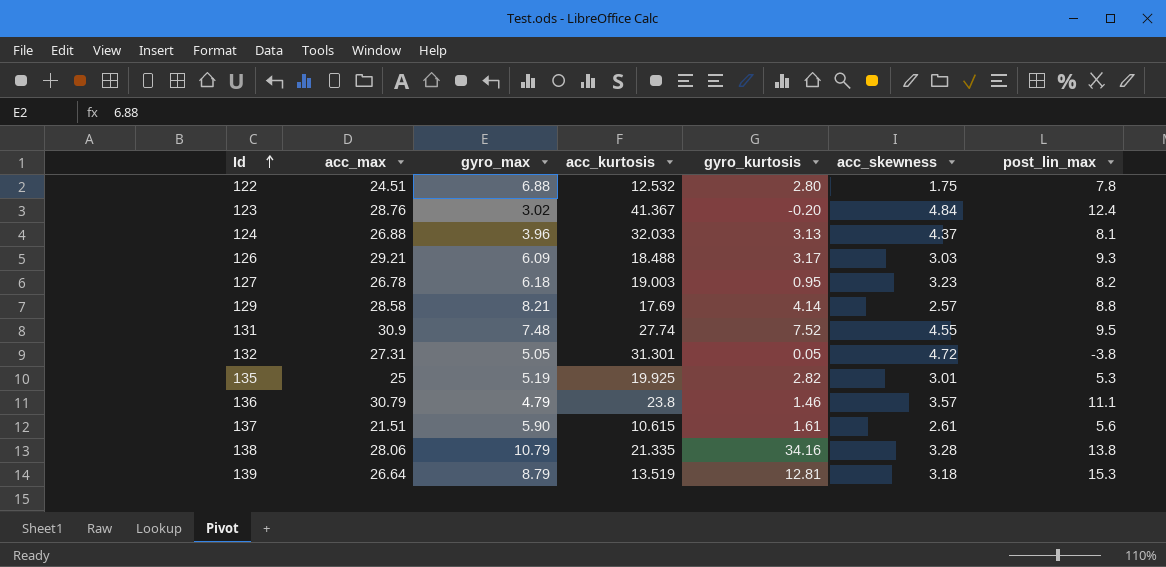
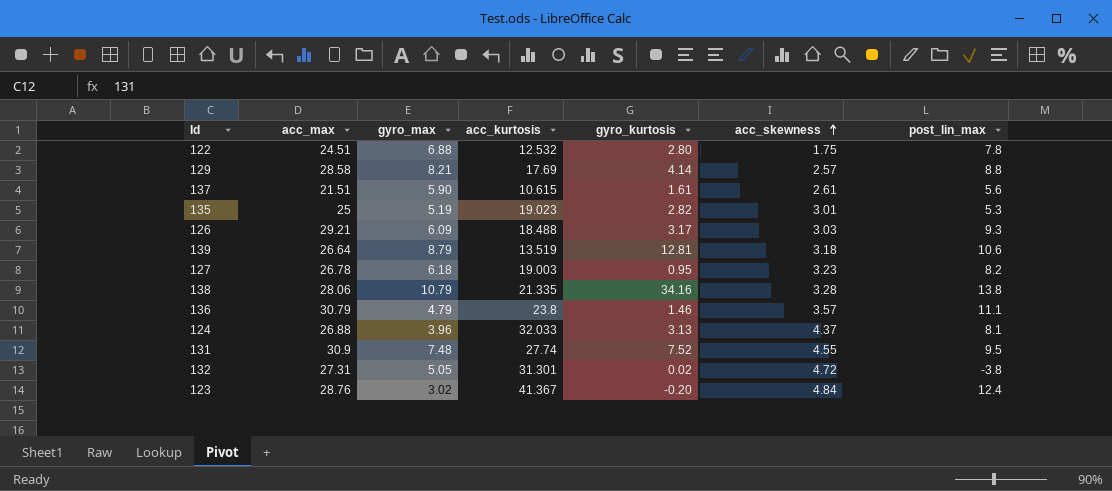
row order: Id ascending -> acc_skewness ascending
135 | acc_kurtosis: 19.925 -> 19.023
139 | post_lin_max: 15.3 -> 10.6
132 | gyro_kurtosis: 0.05 -> 0.02

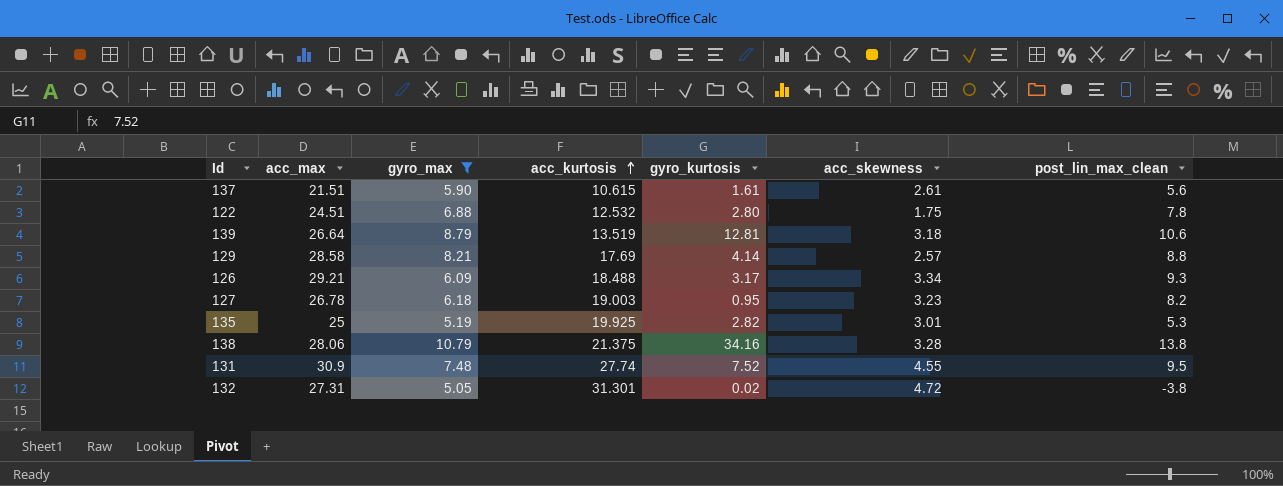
filter: none -> gyro_max >= 5.05
row order: acc_skewness ascending -> acc_kurtosis ascending
column name: post_lin_max -> post_lin_max_clean
126 | acc_skewness: 3.03 -> 3.34
135 | acc_kurtosis: 19.023 -> 19.925
138 | acc_kurtosis: 21.335 -> 21.375

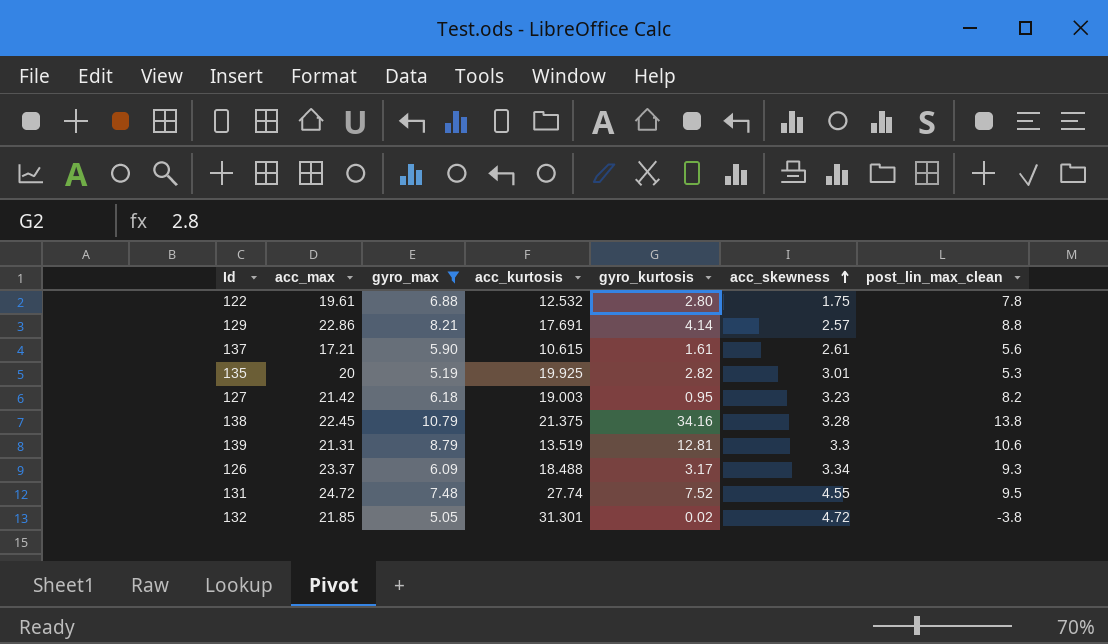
row order: acc_kurtosis ascending -> acc_skewness ascending
122 | acc_max: 24.51 -> 19.61
129 | acc_max: 28.58 -> 22.86
129 | acc_kurtosis: 17.69 -> 17.691
137 | acc_max: 21.51 -> 17.21
135 | acc_max: 25 -> 20
127 | acc_max: 26.78 -> 21.42
138 | acc_max: 28.06 -> 22.45
139 | acc_max: 26.64 -> 21.31
139 | acc_skewness: 3.18 -> 3.3
126 | acc_max: 29.21 -> 23.37
131 | acc_max: 30.9 -> 24.72
132 | acc_max: 27.31 -> 21.85

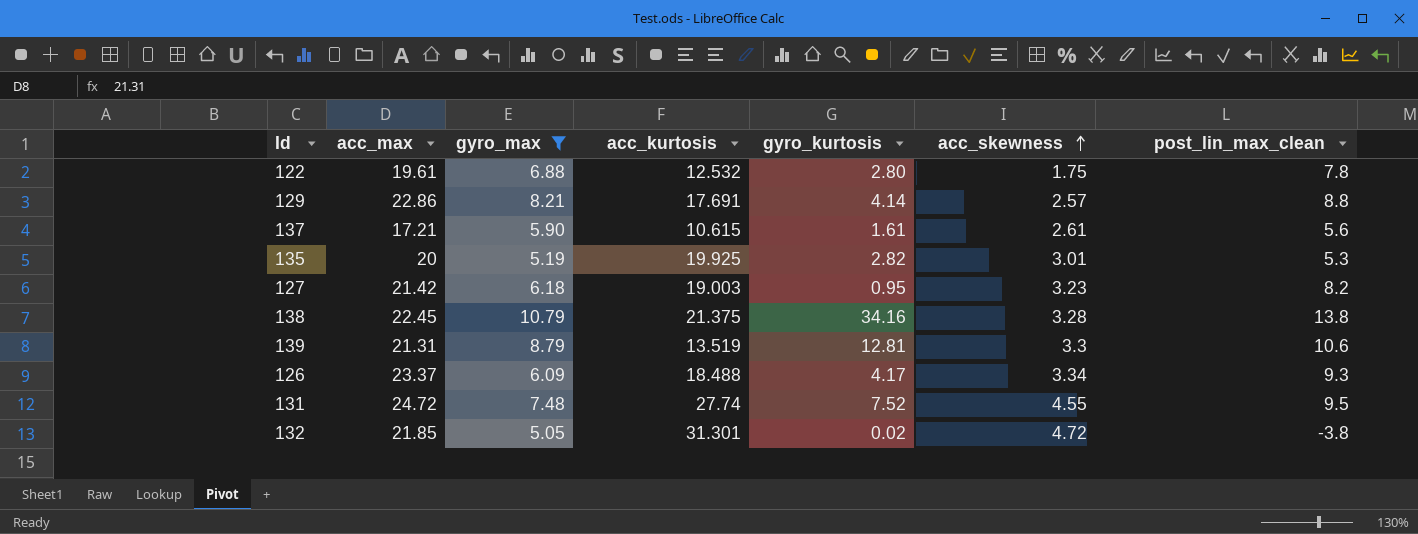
126 | gyro_kurtosis: 3.17 -> 4.17

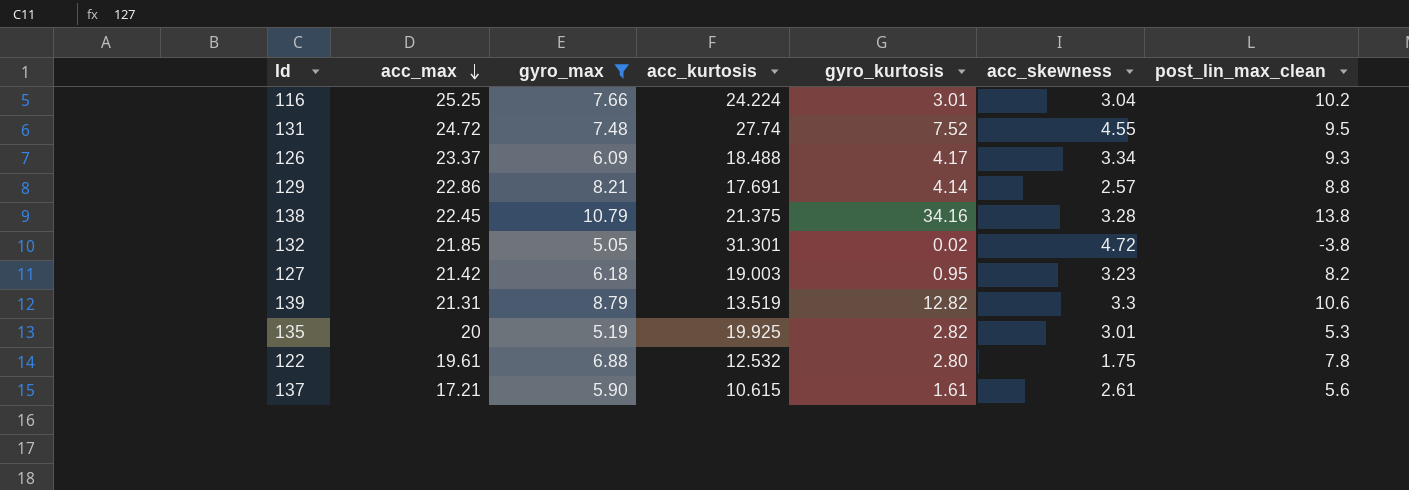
row order: acc_skewness ascending -> acc_max descending
row 116: none -> 25.25 | 7.66 | 24.224 | 3.01 | 3.04 | 10.2
139 | gyro_kurtosis: 12.81 -> 12.82

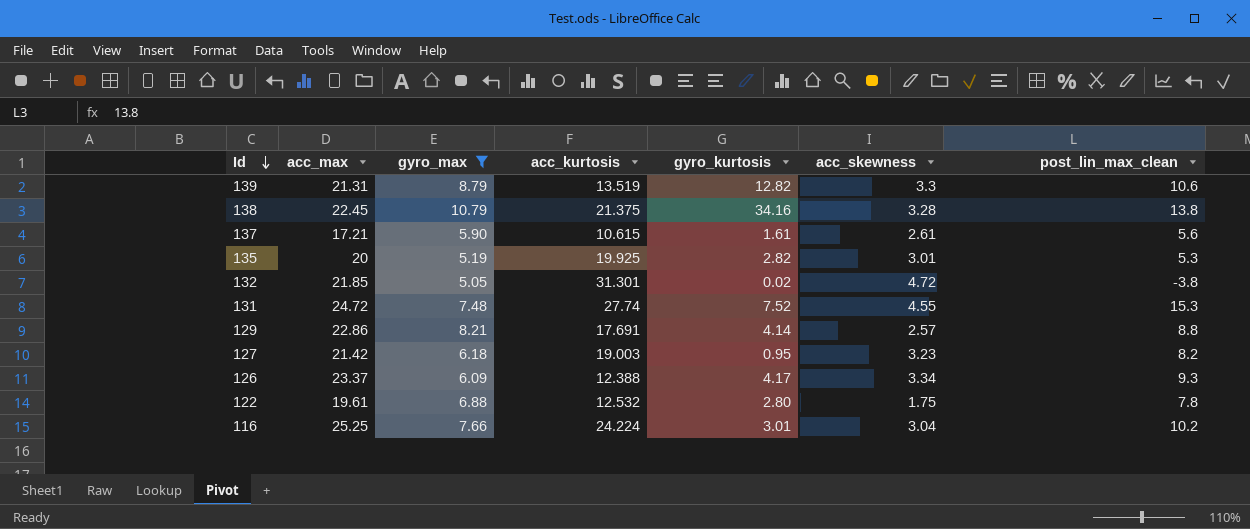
row order: acc_max descending -> Id descending
131 | post_lin_max_clean: 9.5 -> 15.3
126 | acc_kurtosis: 18.488 -> 12.388

